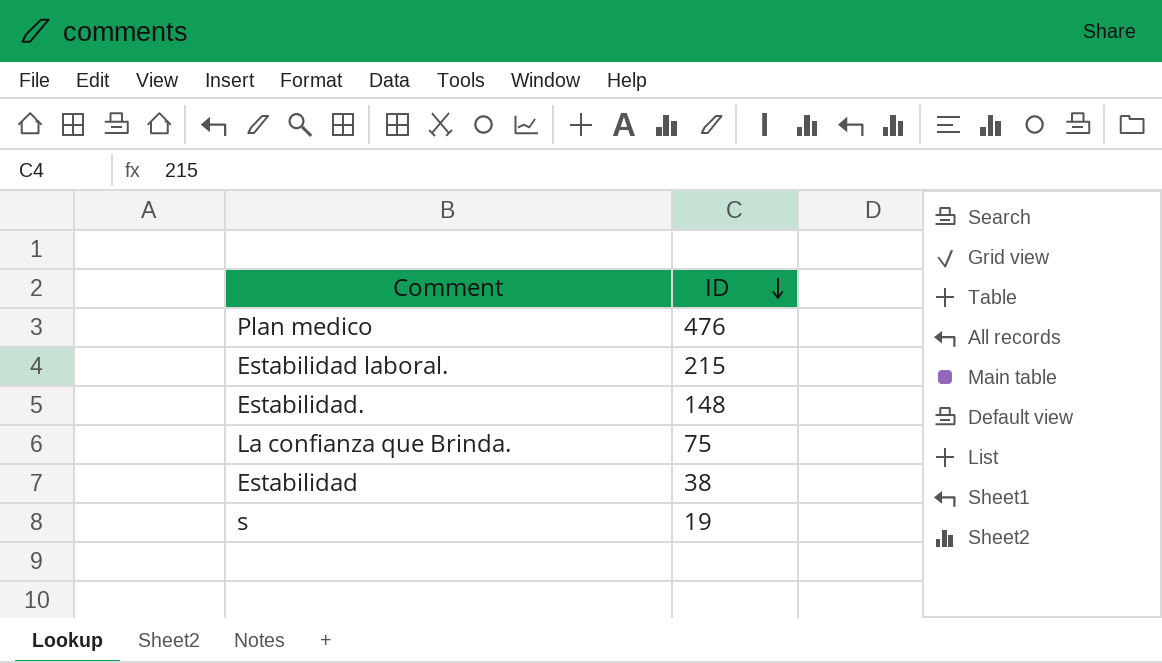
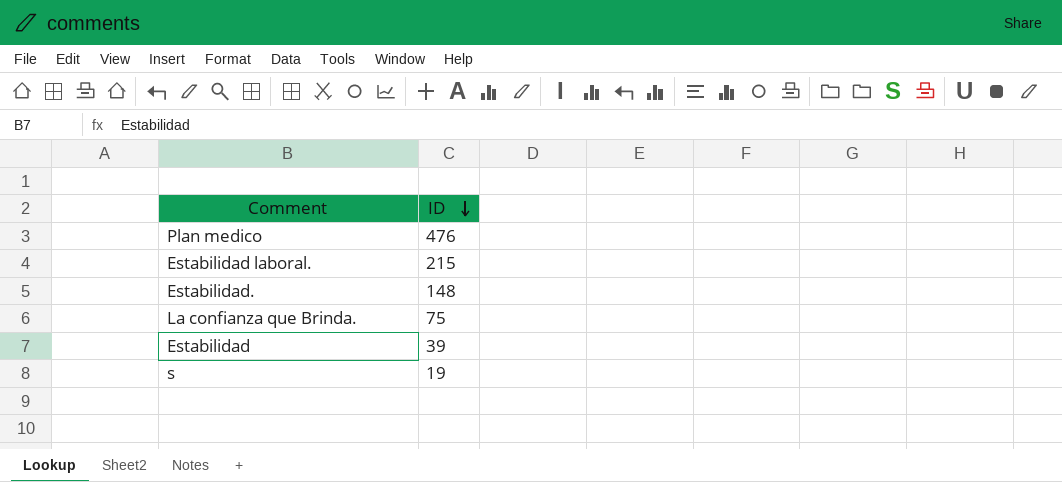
Estabilidad | ID: 38 -> 39

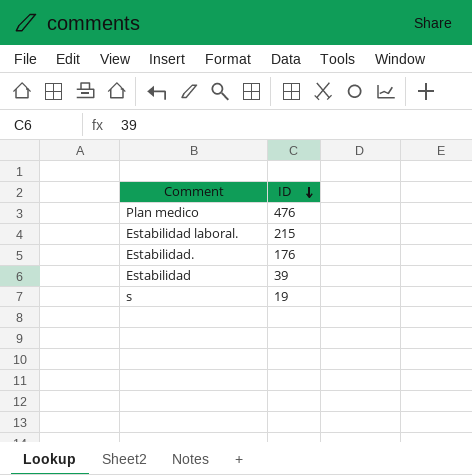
row La confianza que Brinda.: 75 -> none
Estabilidad. | ID: 148 -> 176

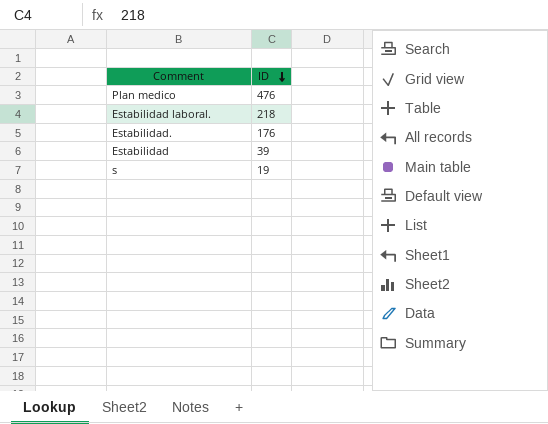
Estabilidad laboral. | ID: 215 -> 218

